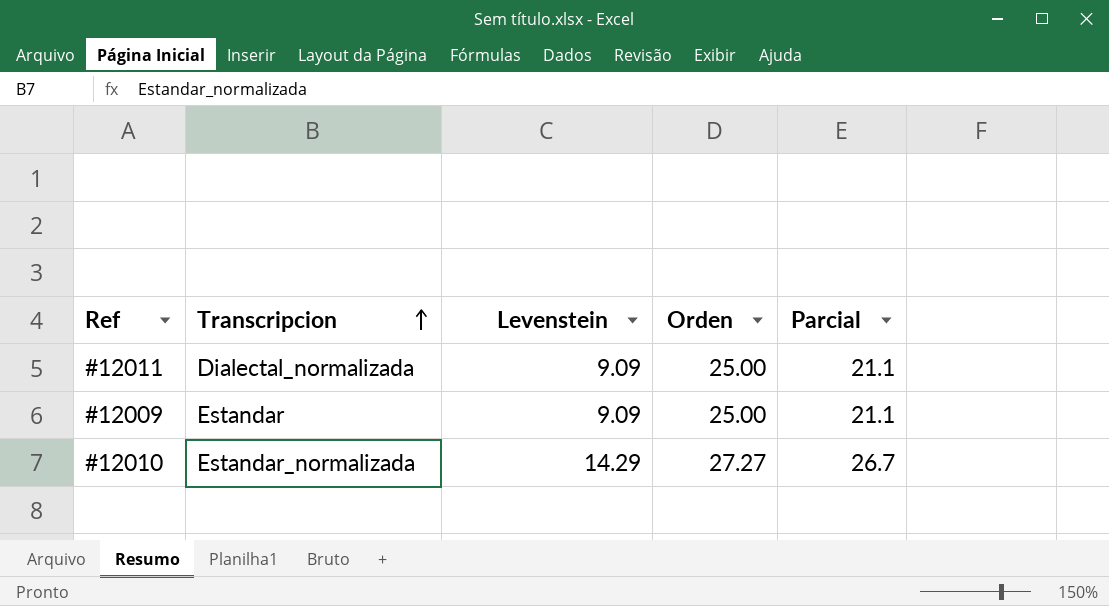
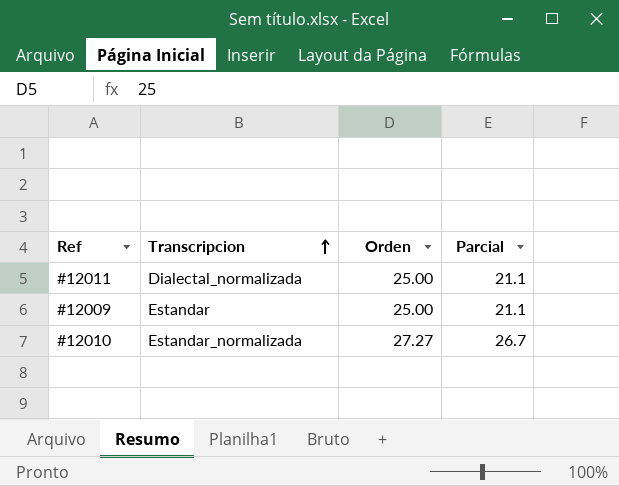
column Levenstein | position: 3 -> none

